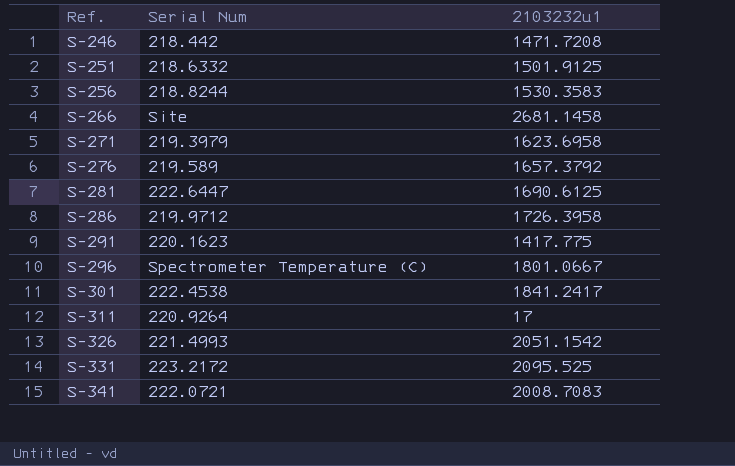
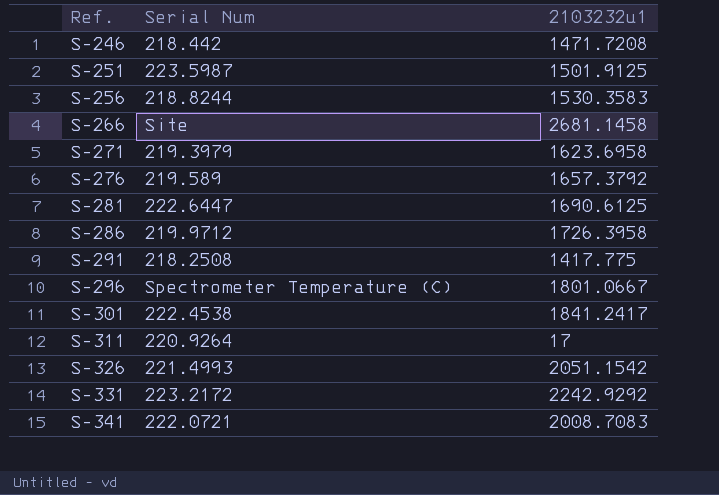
S-251 | Serial Num: 218.6332 -> 223.5987
S-291 | Serial Num: 220.1623 -> 218.2508
S-331 | 2103232u1: 2095.525 -> 2242.9292

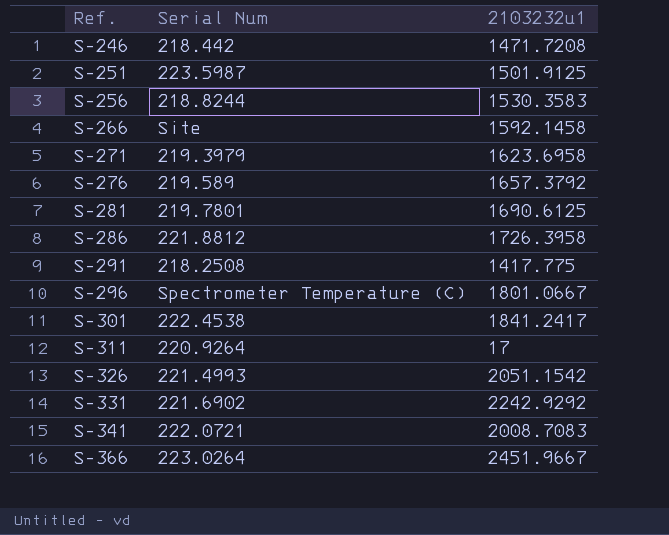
S-266 | 2103232u1: 2681.1458 -> 1592.1458
S-281 | Serial Num: 222.6447 -> 219.7801
S-286 | Serial Num: 219.9712 -> 221.8812
S-331 | Serial Num: 223.2172 -> 221.6902
row S-366: none -> 223.0264 | 2451.9667

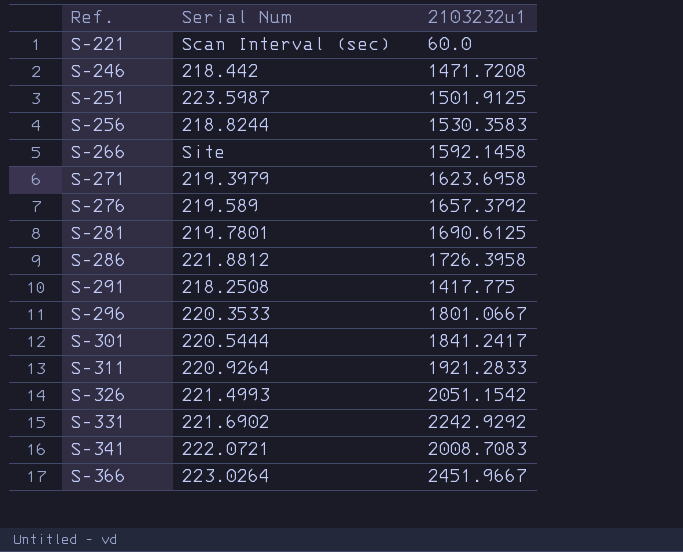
row S-221: none -> Scan Interval (sec) | 60.0
S-296 | Serial Num: Spectrometer Temperature (C) -> 220.3533
S-301 | Serial Num: 222.4538 -> 220.5444
S-311 | 2103232u1: 17 -> 1921.2833

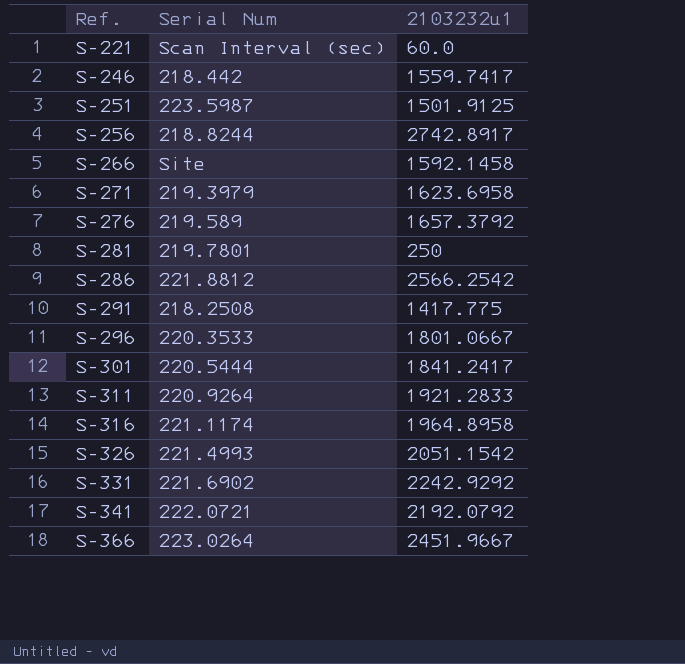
S-246 | 2103232u1: 1471.7208 -> 1559.7417
S-256 | 2103232u1: 1530.3583 -> 2742.8917
S-281 | 2103232u1: 1690.6125 -> 250
S-286 | 2103232u1: 1726.3958 -> 2566.2542
row S-316: none -> 221.1174 | 1964.8958
S-341 | 2103232u1: 2008.7083 -> 2192.0792

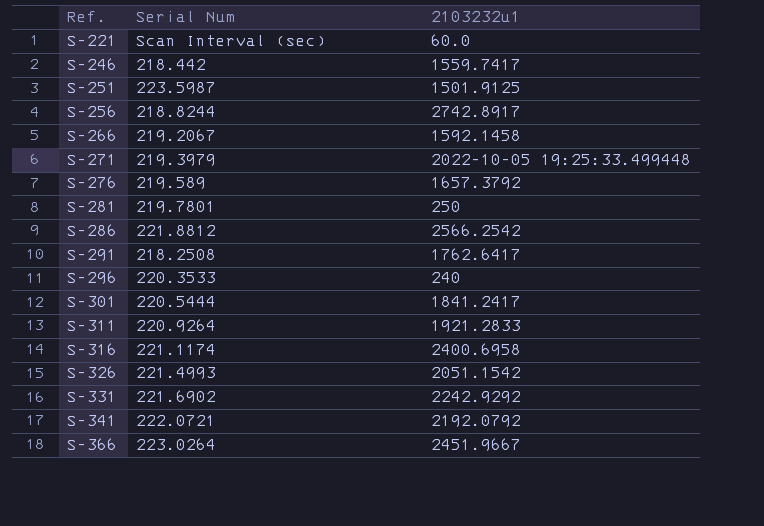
S-266 | Serial Num: Site -> 219.2067
S-271 | 2103232u1: 1623.6958 -> 2022-10-05 19:25:33.499448
S-291 | 2103232u1: 1417.775 -> 1762.6417
S-296 | 2103232u1: 1801.0667 -> 240
S-316 | 2103232u1: 1964.8958 -> 2400.6958

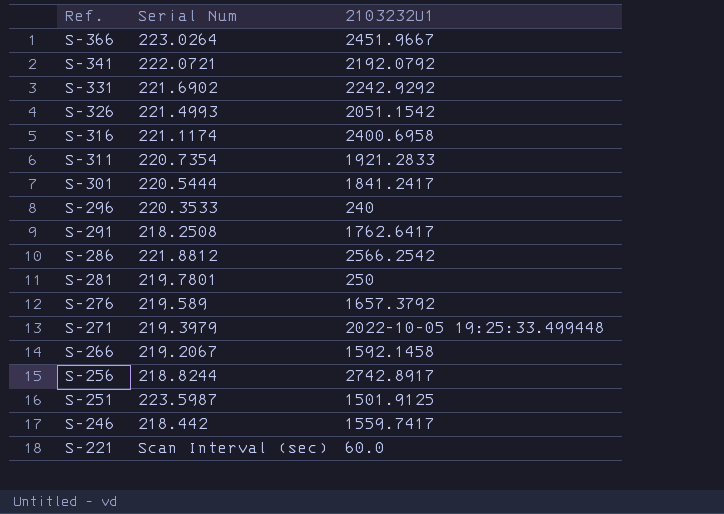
row order: Ref. ascending -> Ref. descending
column name: 2103232u1 -> 2103232U1
S-311 | Serial Num: 220.9264 -> 220.7354

